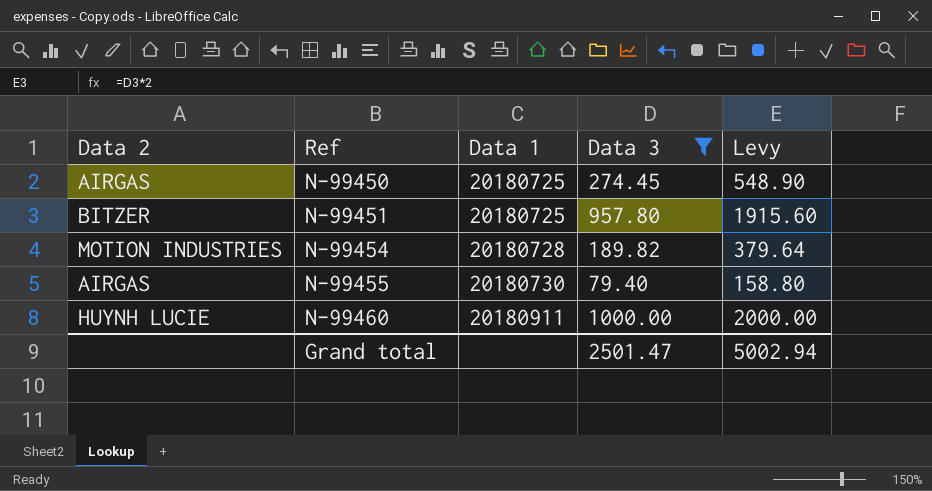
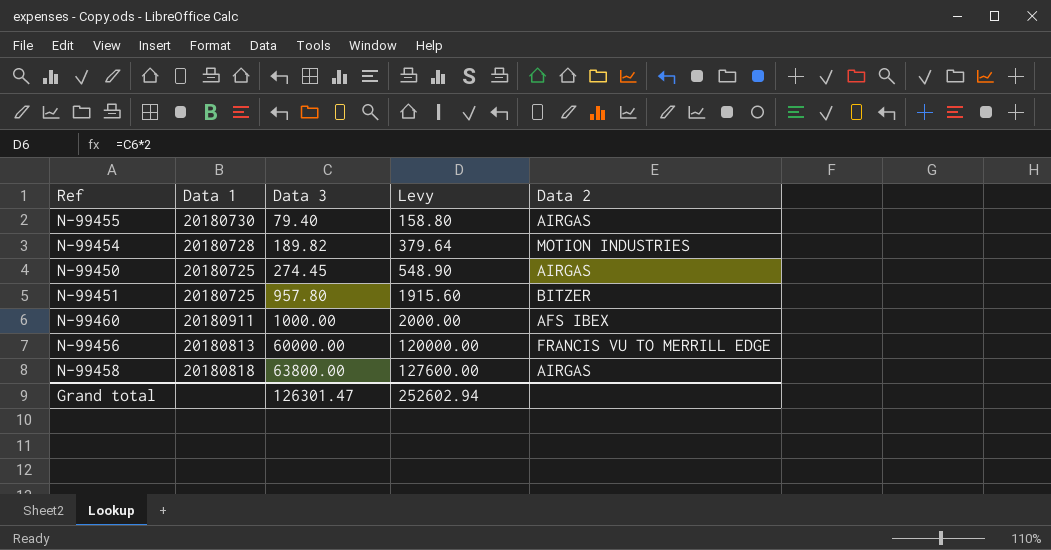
filter: Data 3 <= 1000.00 -> none
row order: Ref ascending -> Data 3 ascending
column Data 2 | position: 1 -> 5
N-99460 | Data 2: HUYNH LUCIE -> AFS IBEX
Grand total | Data 3: 2501.47 -> 126301.47
Grand total | Levy: 5002.94 -> 252602.94

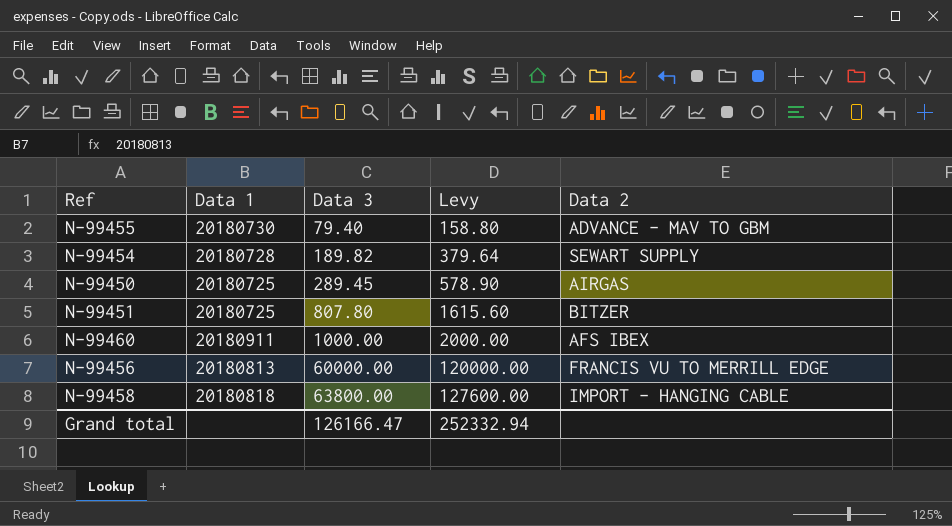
N-99455 | Data 2: AIRGAS -> ADVANCE - MAV TO GBM
N-99454 | Data 2: MOTION INDUSTRIES -> SEWART SUPPLY
N-99450 | Data 3: 274.45 -> 289.45
N-99450 | Levy: 548.90 -> 578.90
N-99451 | Data 3: 957.80 -> 807.80
N-99451 | Levy: 1915.60 -> 1615.60
N-99458 | Data 2: AIRGAS -> IMPORT - HANGING CABLE
Grand total | Data 3: 126301.47 -> 126166.47
Grand total | Levy: 252602.94 -> 252332.94

